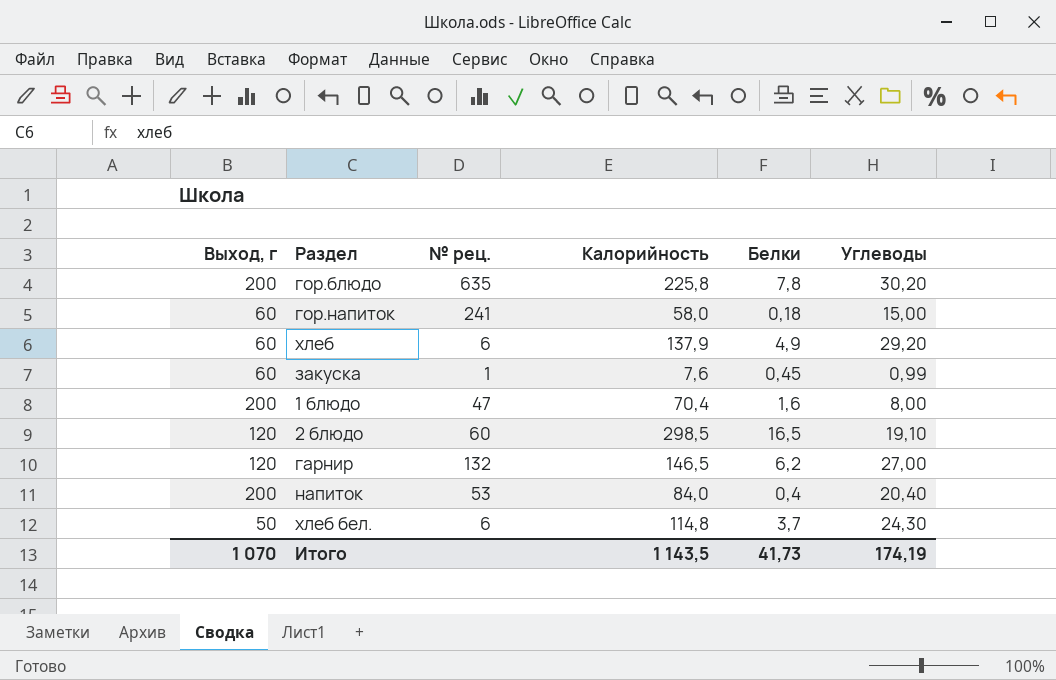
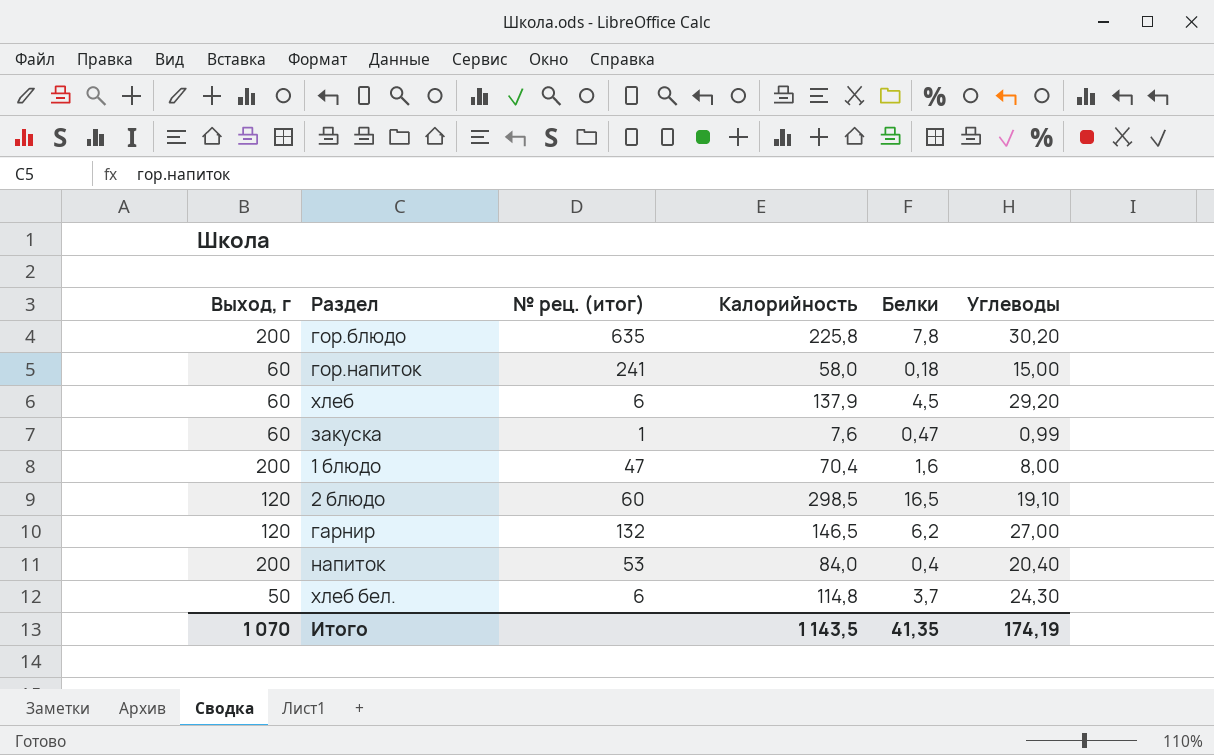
column name: № рец. -> № рец. (итог)
хлеб | Белки: 4,9 -> 4,5
закуска | Белки: 0,45 -> 0,47
Итого | Белки: 41,73 -> 41,35

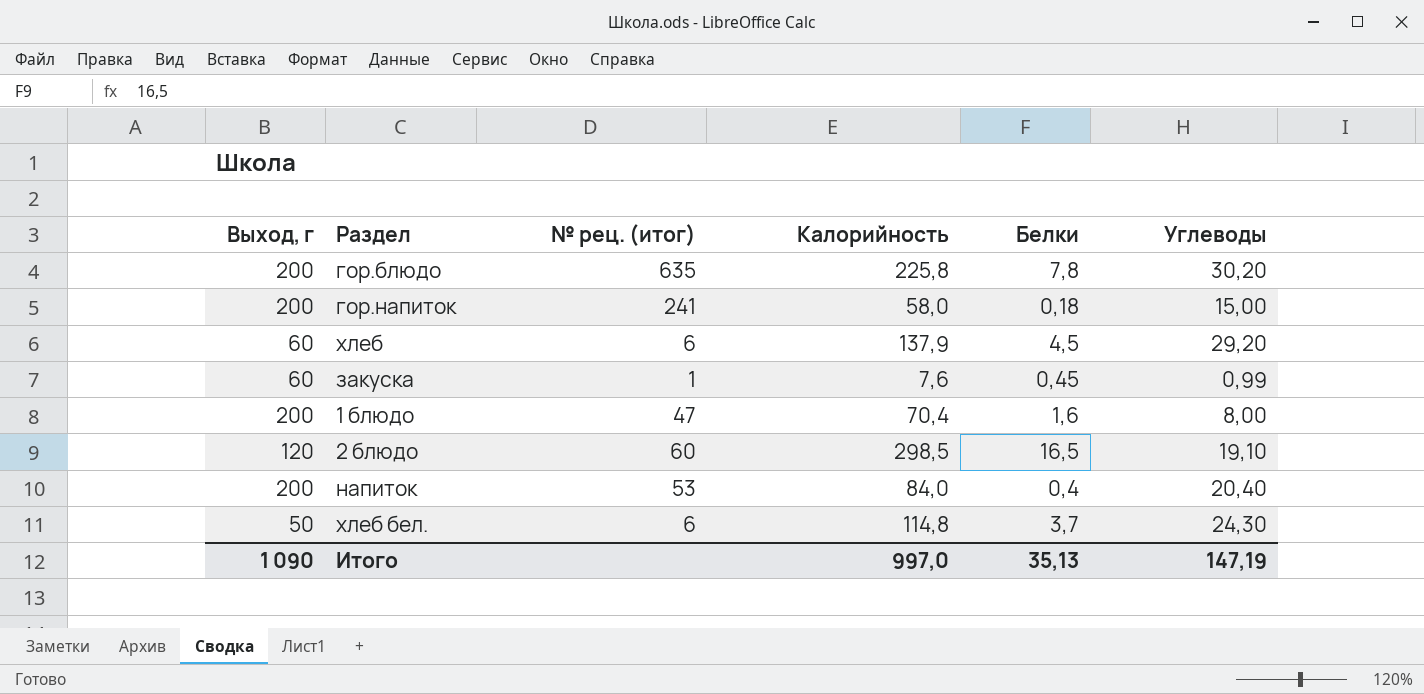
row гарнир: 120 | 132 | 146,5 | 6,2 | 27,00 -> none
гор.напиток | Выход, г: 60 -> 200
закуска | Белки: 0,47 -> 0,45
Итого | Выход, г: 1 070 -> 1 090
Итого | Калорийность: 1 143,5 -> 997,0
Итого | Белки: 41,35 -> 35,13
Итого | Углеводы: 174,19 -> 147,19

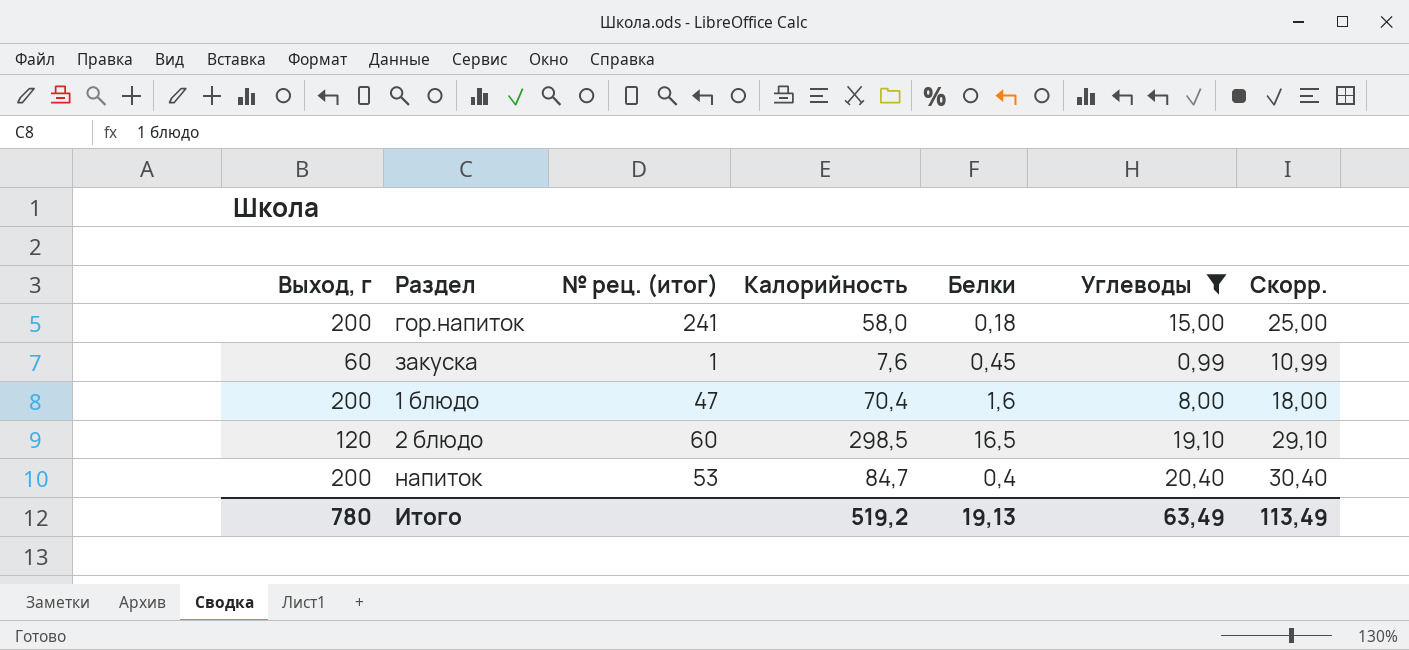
filter: none -> Углеводы <= 20,40
column Скорр. | formula: none -> [Углеводы] + 10
напиток | Калорийность: 84,0 -> 84,7
Итого | Выход, г: 1 090 -> 780
Итого | Калорийность: 997,0 -> 519,2
Итого | Белки: 35,13 -> 19,13
Итого | Углеводы: 147,19 -> 63,49

